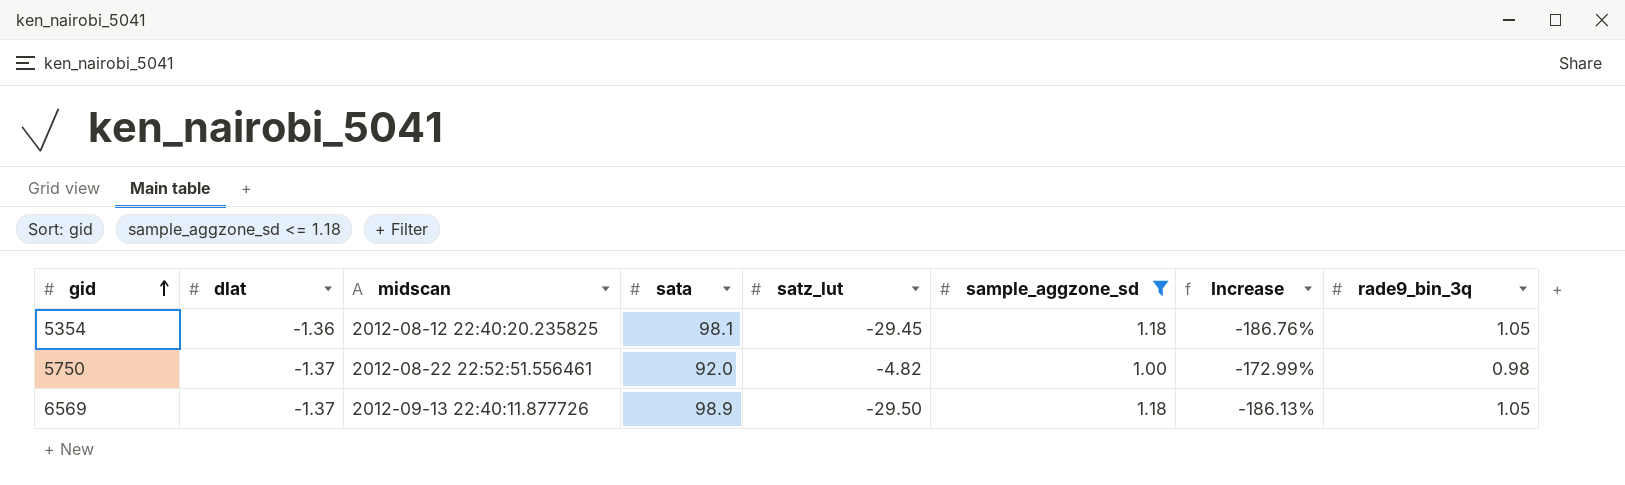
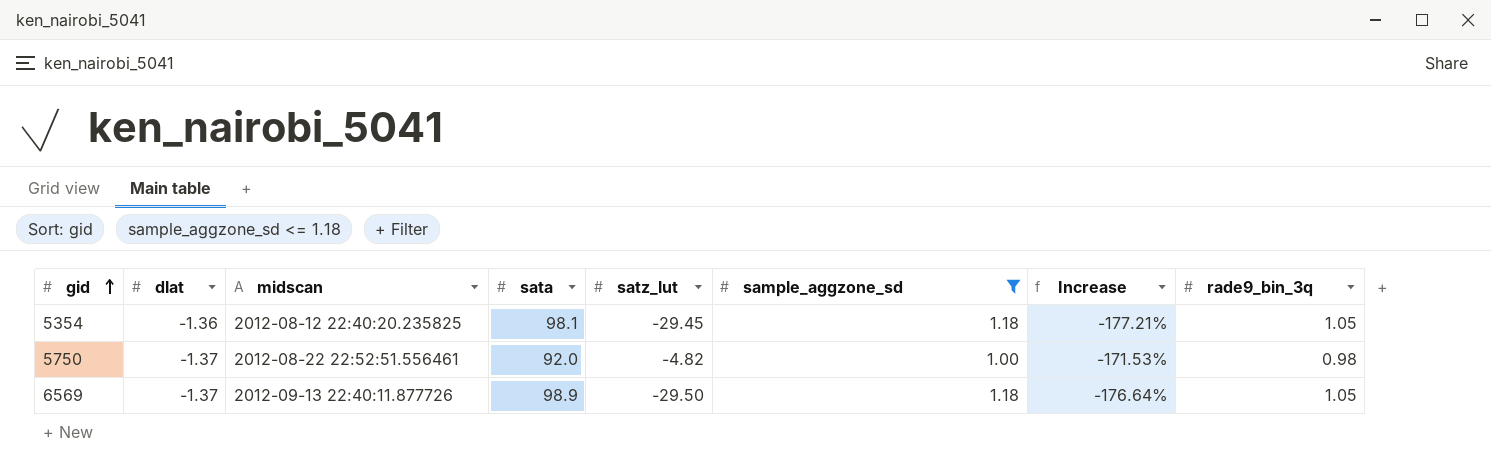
column Increase | formula: ([sample_aggzone_sd] - [dlat]) / [dlat] -> ([rade9_bin_3q] - [dlat]) / [dlat]

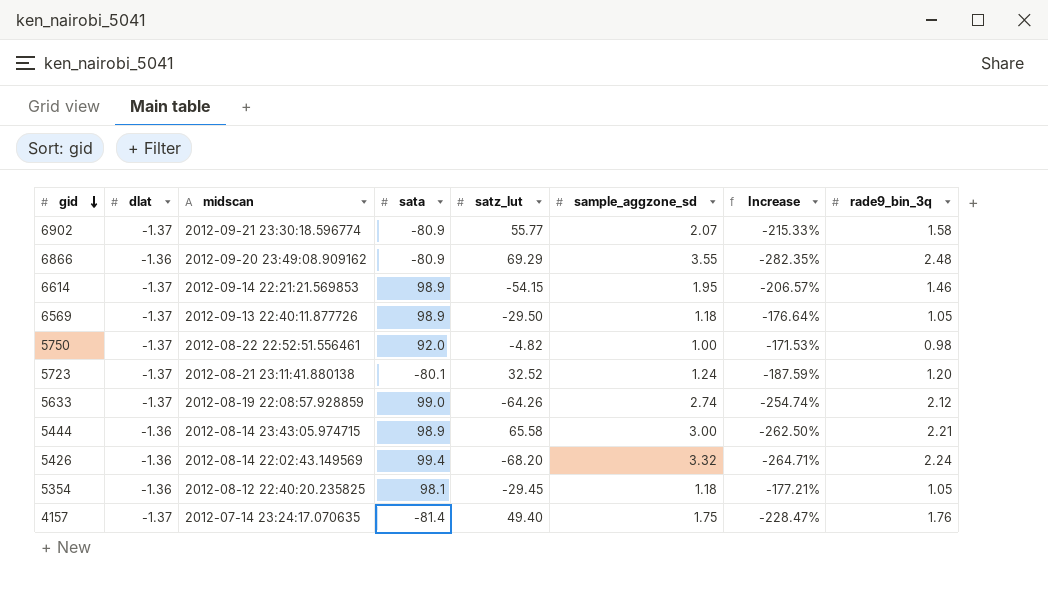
filter: sample_aggzone_sd <= 1.18 -> none
row order: gid ascending -> gid descending

